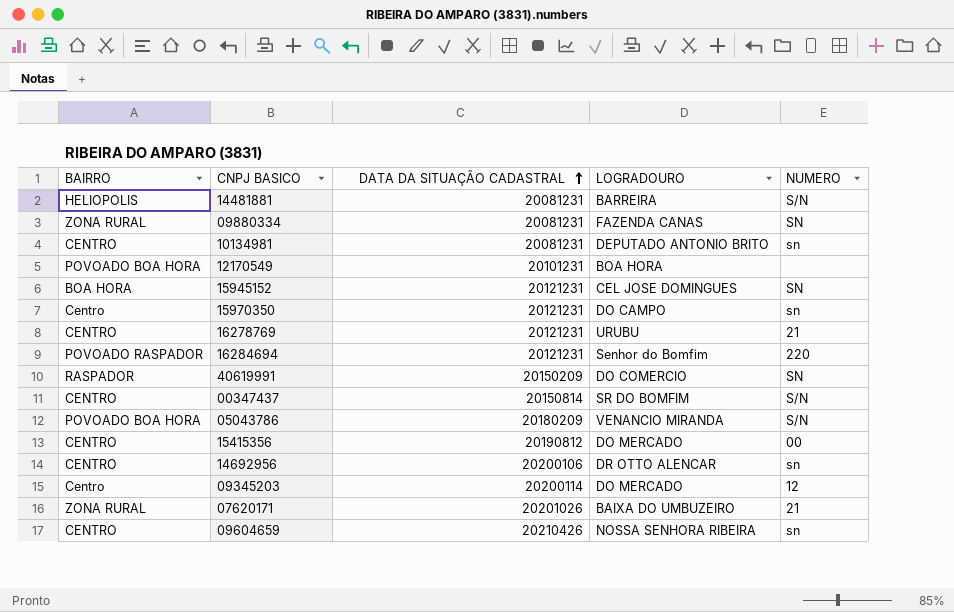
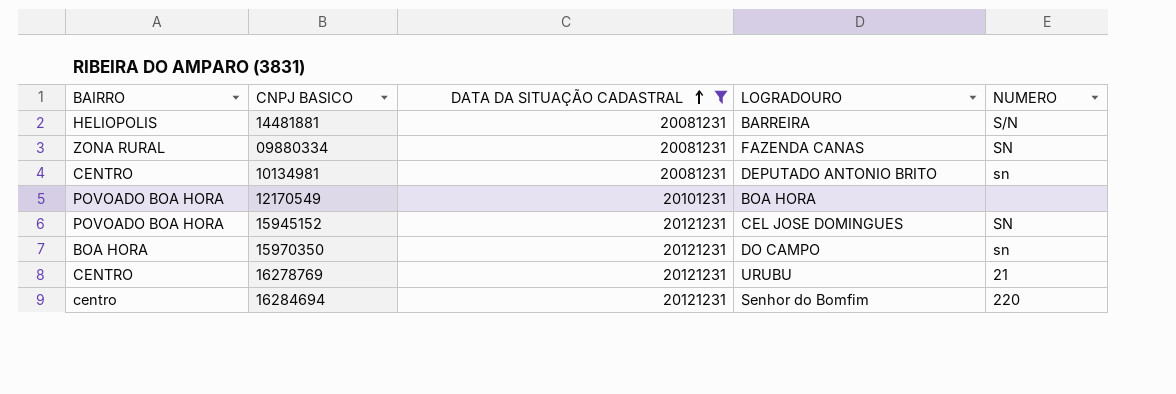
filter: none -> DATA DA SITUAÇÃO CADASTRAL <= 20121231
15945152 | BAIRRO: BOA HORA -> POVOADO BOA HORA
15970350 | BAIRRO: Centro -> BOA HORA
16284694 | BAIRRO: POVOADO RASPADOR -> centro

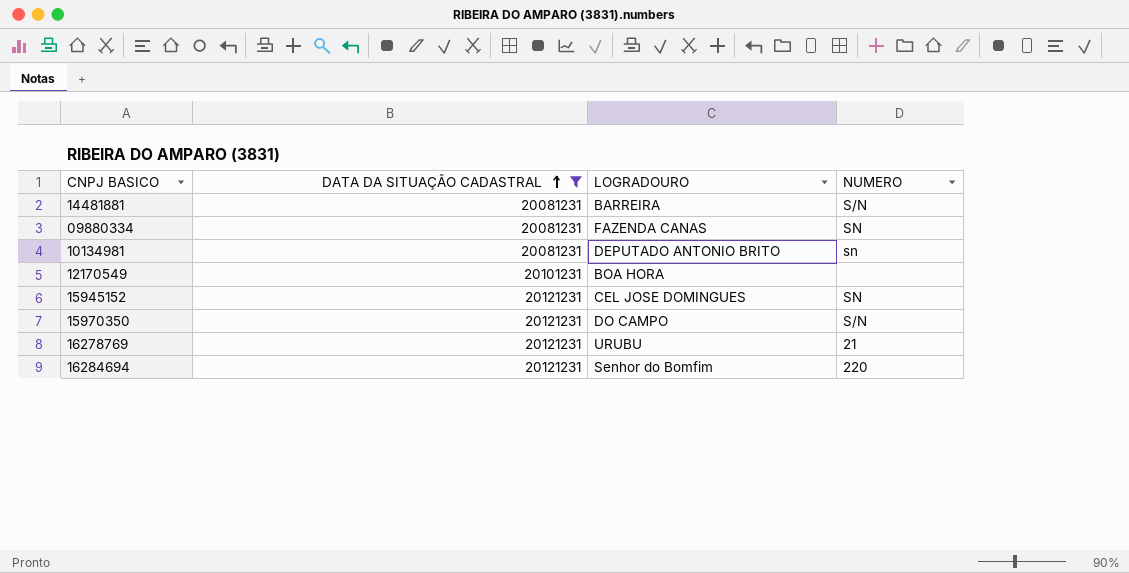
column BAIRRO | position: 1 -> none
15970350 | NUMERO: sn -> S/N

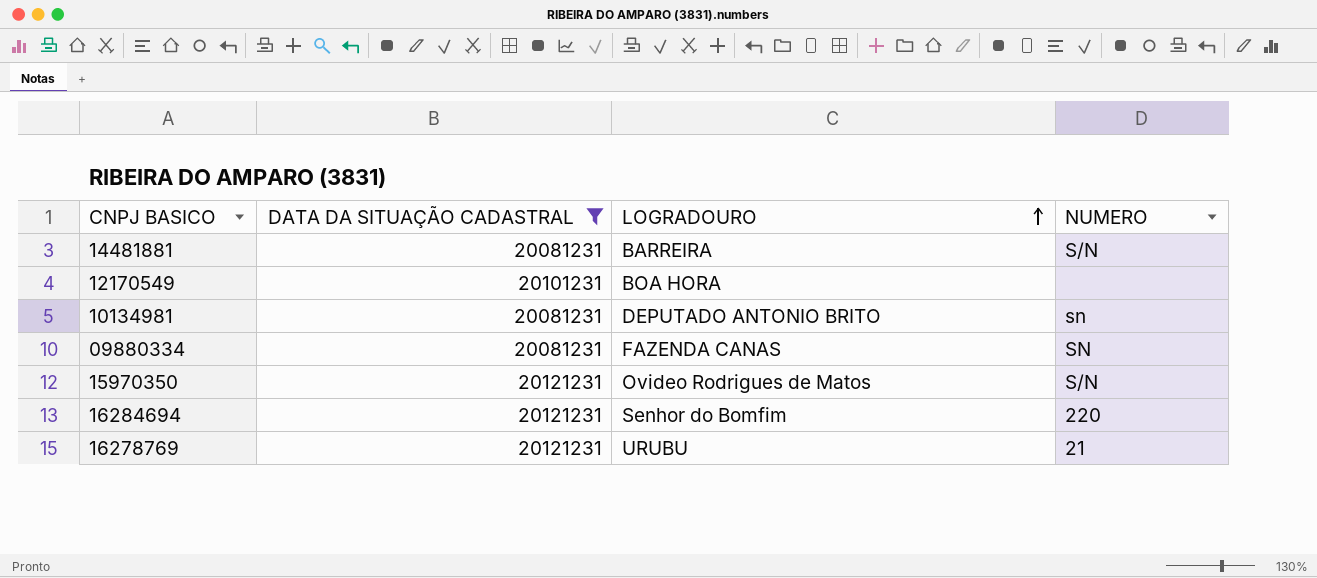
row order: DATA DA SITUAÇÃO CADASTRAL ascending -> LOGRADOURO ascending
row 15945152: 20121231 | CEL JOSE DOMINGUES | SN -> none
15970350 | LOGRADOURO: DO CAMPO -> Ovideo Rodrigues de Matos

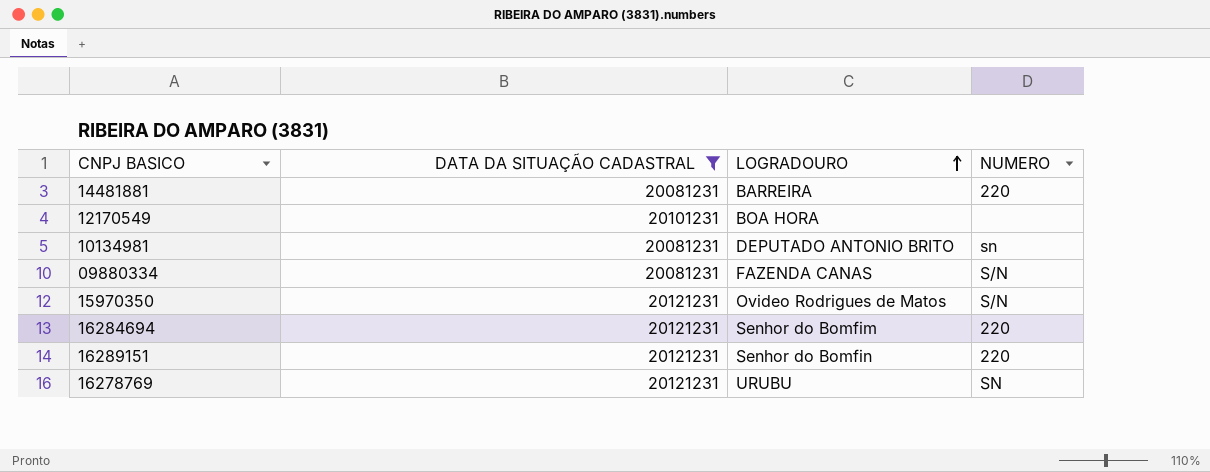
14481881 | NUMERO: S/N -> 220
09880334 | NUMERO: SN -> S/N
row 16289151: none -> 20121231 | Senhor do Bomfin | 220
16278769 | NUMERO: 21 -> SN

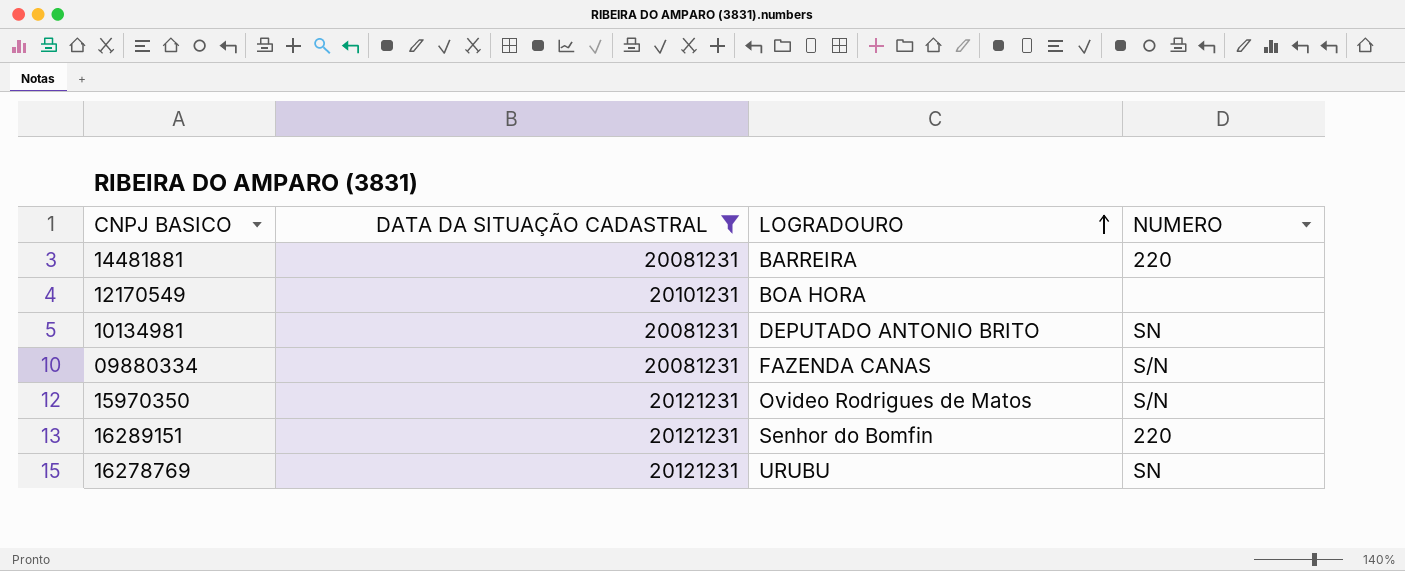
row 16284694: 20121231 | Senhor do Bomfim | 220 -> none
10134981 | NUMERO: sn -> SN

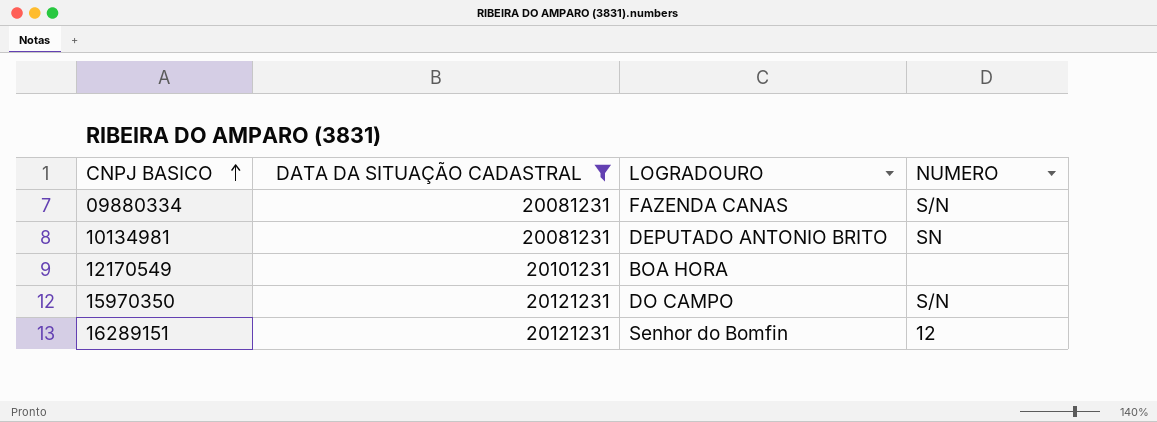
row order: LOGRADOURO ascending -> CNPJ BASICO ascending
row 14481881: 20081231 | BARREIRA | 220 -> none
row 16278769: 20121231 | URUBU | SN -> none
15970350 | LOGRADOURO: Ovideo Rodrigues de Matos -> DO CAMPO
16289151 | NUMERO: 220 -> 12

